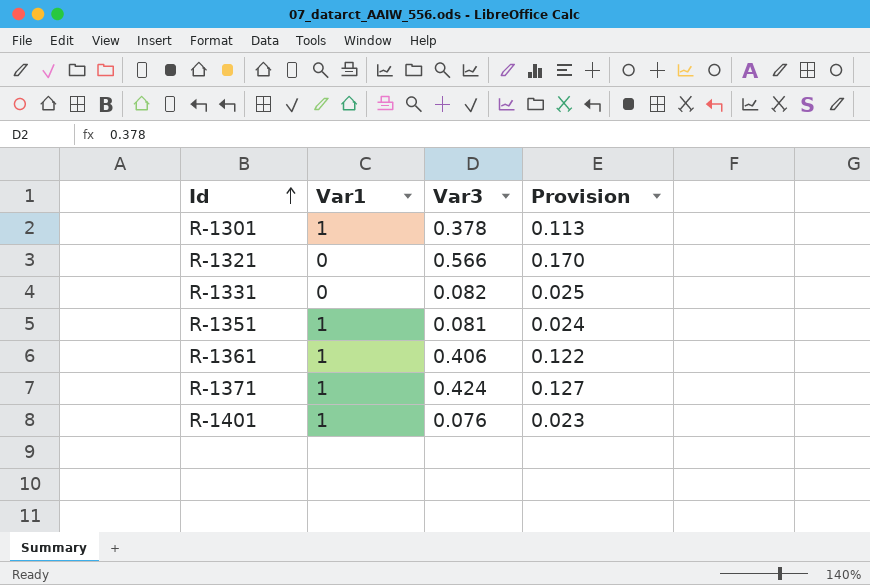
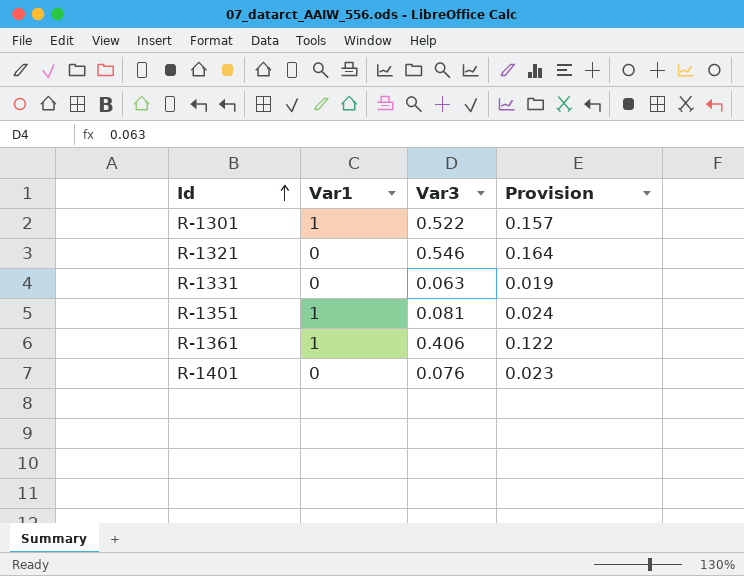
row R-1371: 1 | 0.424 | 0.127 -> none
R-1301 | Var3: 0.378 -> 0.522
R-1301 | Provision: 0.113 -> 0.157
R-1321 | Var3: 0.566 -> 0.546
R-1321 | Provision: 0.170 -> 0.164
R-1331 | Var3: 0.082 -> 0.063
R-1331 | Provision: 0.025 -> 0.019
R-1401 | Var1: 1 -> 0

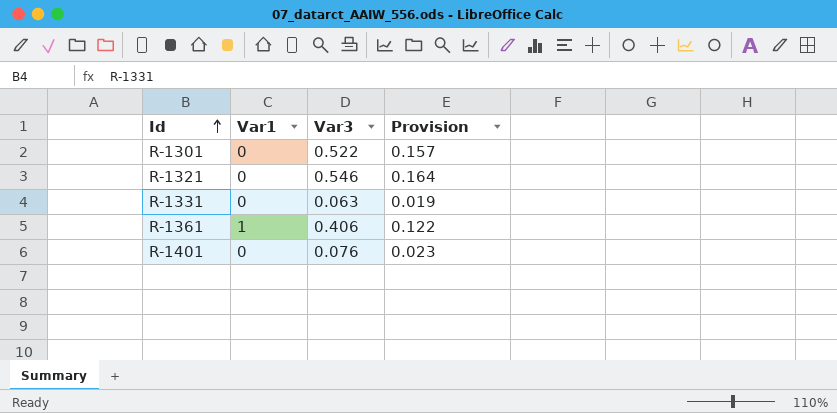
row R-1351: 1 | 0.081 | 0.024 -> none
R-1301 | Var1: 1 -> 0

